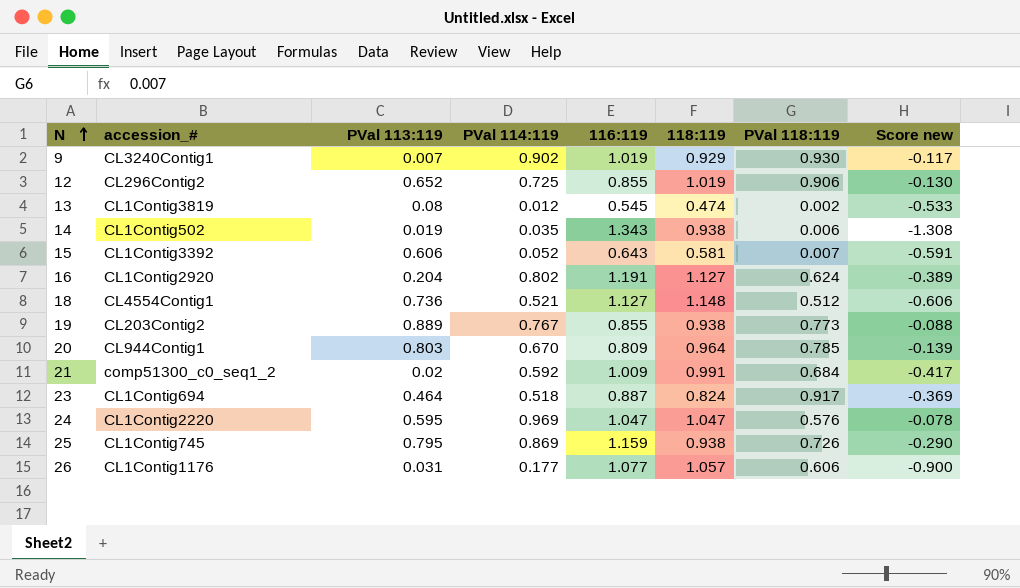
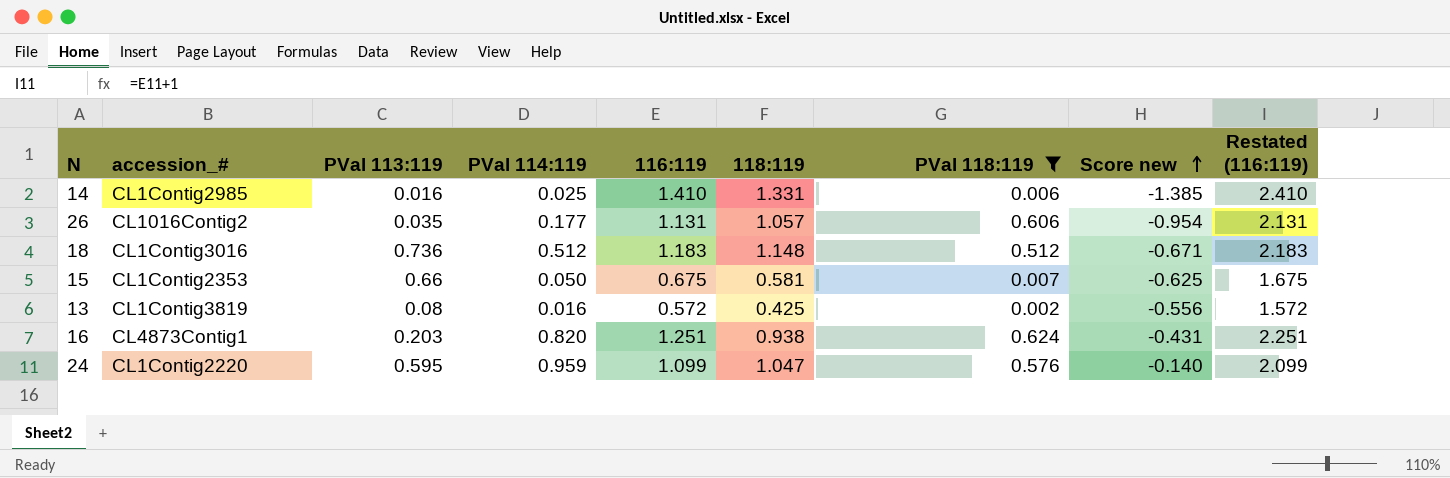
filter: none -> PVal 118:119 <= 0.624
row order: N ascending -> Score new ascending
column Restated (116:119) | formula: none -> [116:119] + 1
14 | accession_#: CL1Contig502 -> CL1Contig2985
14 | PVal 113:119: 0.019 -> 0.016
14 | PVal 114:119: 0.035 -> 0.025
14 | 116:119: 1.343 -> 1.410
14 | 118:119: 0.938 -> 1.331
14 | Score new: -1.308 -> -1.385
26 | accession_#: CL1Contig1176 -> CL1016Contig2
26 | PVal 113:119: 0.031 -> 0.035
26 | 116:119: 1.077 -> 1.131
26 | Score new: -0.900 -> -0.954
18 | accession_#: CL4554Contig1 -> CL1Contig3016
18 | PVal 114:119: 0.521 -> 0.512
18 | 116:119: 1.127 -> 1.183
18 | Score new: -0.606 -> -0.671
15 | accession_#: CL1Contig3392 -> CL1Contig2353
15 | PVal 113:119: 0.606 -> 0.66
15 | PVal 114:119: 0.052 -> 0.050
15 | 116:119: 0.643 -> 0.675
15 | Score new: -0.591 -> -0.625
13 | PVal 114:119: 0.012 -> 0.016
13 | 116:119: 0.545 -> 0.572
13 | 118:119: 0.474 -> 0.425
13 | Score new: -0.533 -> -0.556
16 | accession_#: CL1Contig2920 -> CL4873Contig1
16 | PVal 113:119: 0.204 -> 0.203
16 | PVal 114:119: 0.802 -> 0.820
16 | 116:119: 1.191 -> 1.251
16 | 118:119: 1.127 -> 0.938
16 | Score new: -0.389 -> -0.431
24 | PVal 114:119: 0.969 -> 0.959
24 | 116:119: 1.047 -> 1.099
24 | Score new: -0.078 -> -0.140

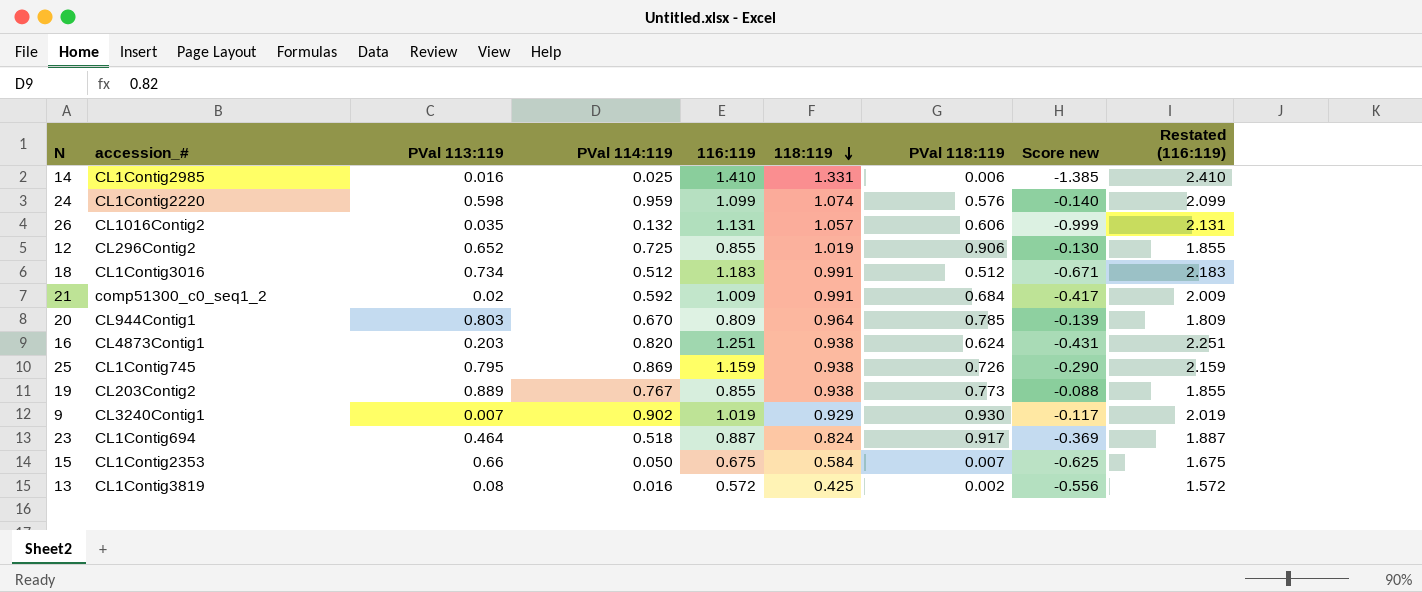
filter: PVal 118:119 <= 0.624 -> none
row order: Score new ascending -> 118:119 descending
24 | PVal 113:119: 0.595 -> 0.598
24 | 118:119: 1.047 -> 1.074
26 | PVal 114:119: 0.177 -> 0.132
26 | Score new: -0.954 -> -0.999
18 | PVal 113:119: 0.736 -> 0.734
18 | 118:119: 1.148 -> 0.991
15 | 118:119: 0.581 -> 0.584

